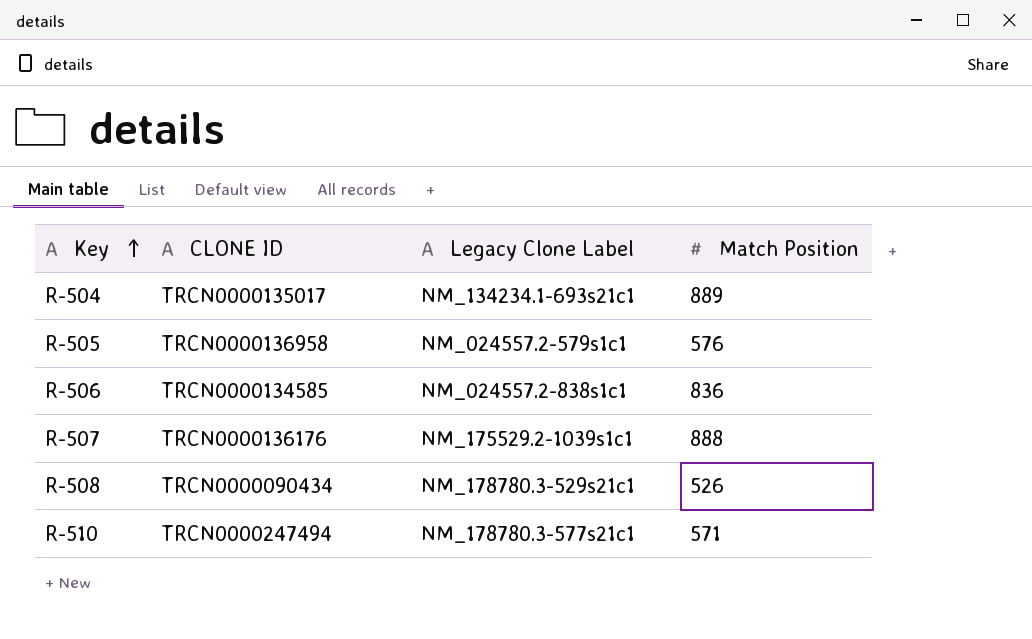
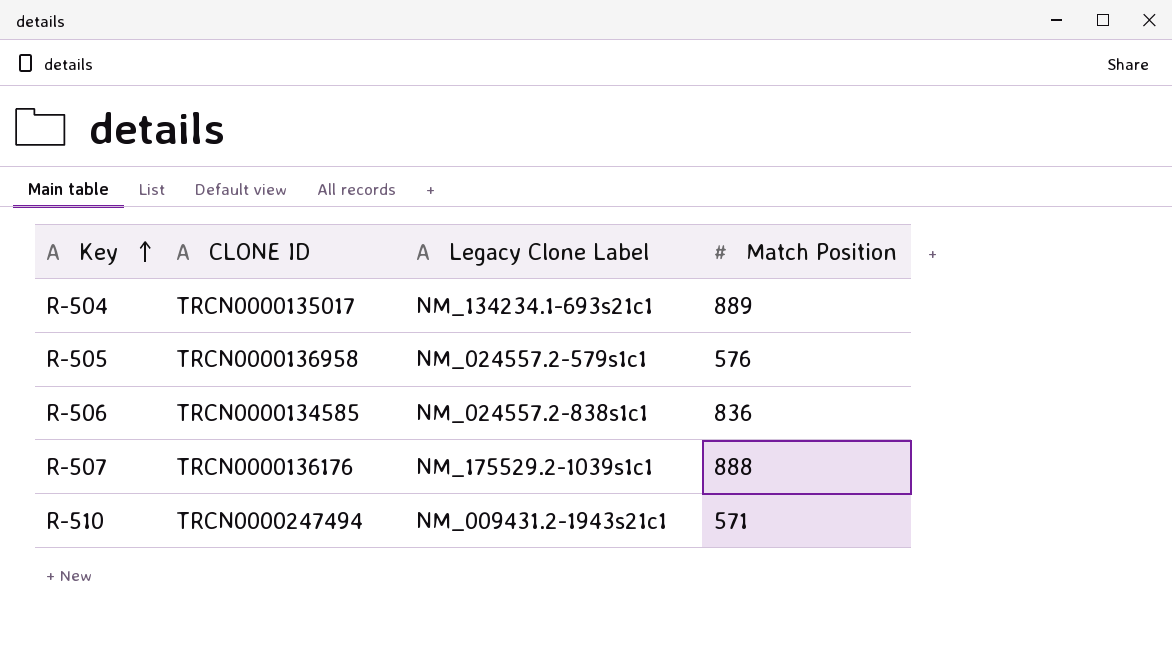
row R-508: TRCN0000090434 | NM_178780.3-529s21c1 | 526 -> none
R-510 | Legacy Clone Label: NM_178780.3-577s21c1 -> NM_009431.2-1943s21c1

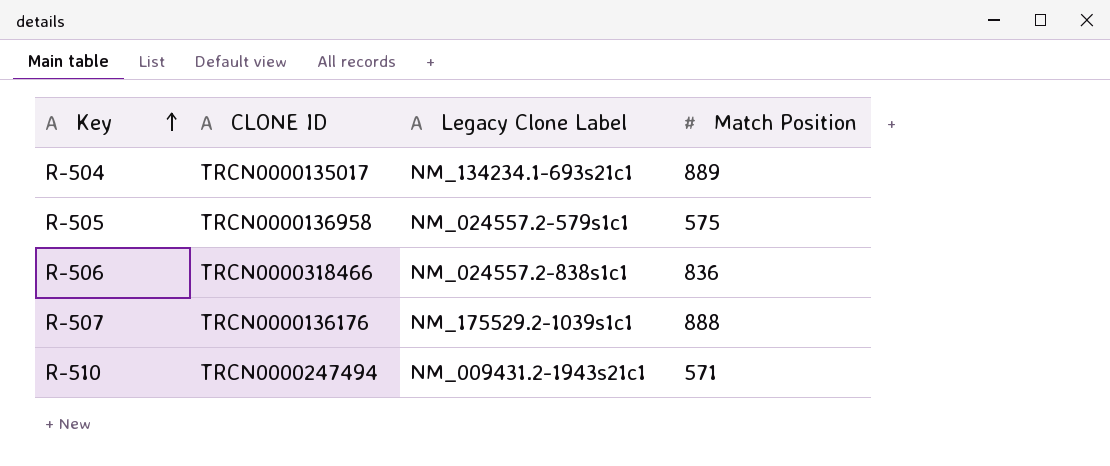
R-505 | Match Position: 576 -> 575
R-506 | CLONE ID: TRCN0000134585 -> TRCN0000318466

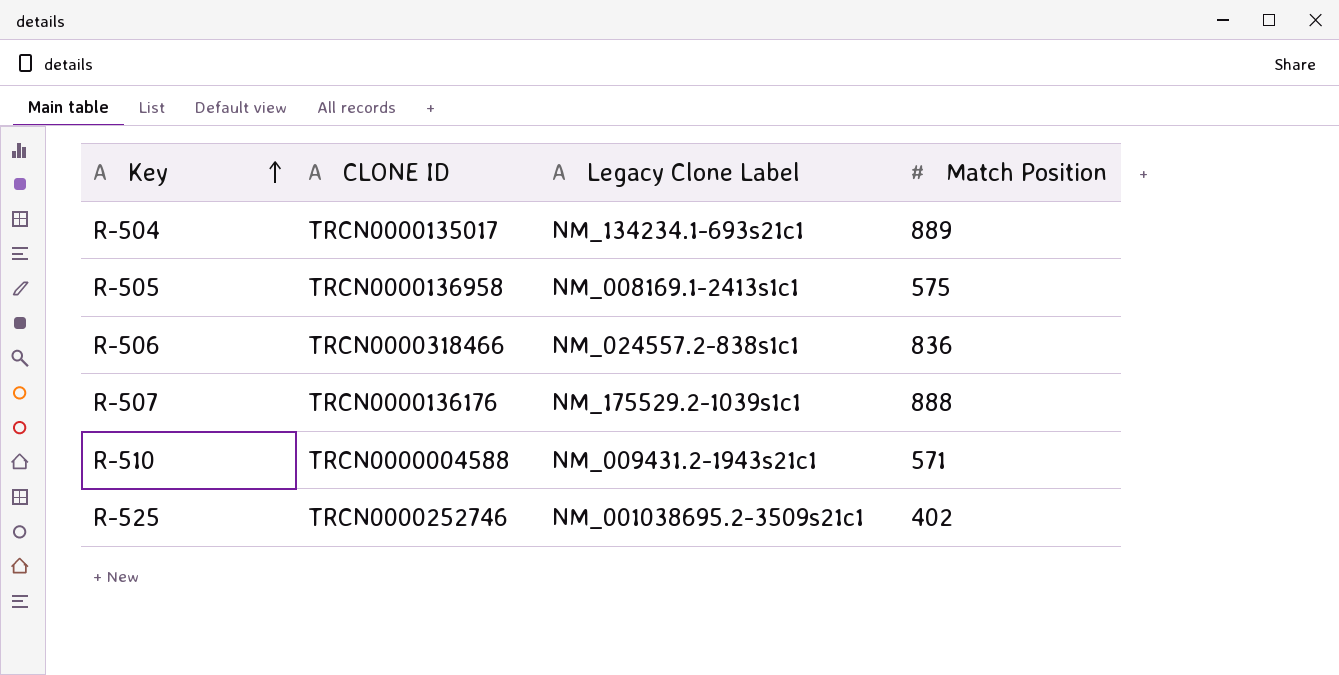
R-505 | Legacy Clone Label: NM_024557.2-579s1c1 -> NM_008169.1-2413s1c1
R-510 | CLONE ID: TRCN0000247494 -> TRCN0000004588
row R-525: none -> TRCN0000252746 | NM_001038695.2-3509s21c1 | 402

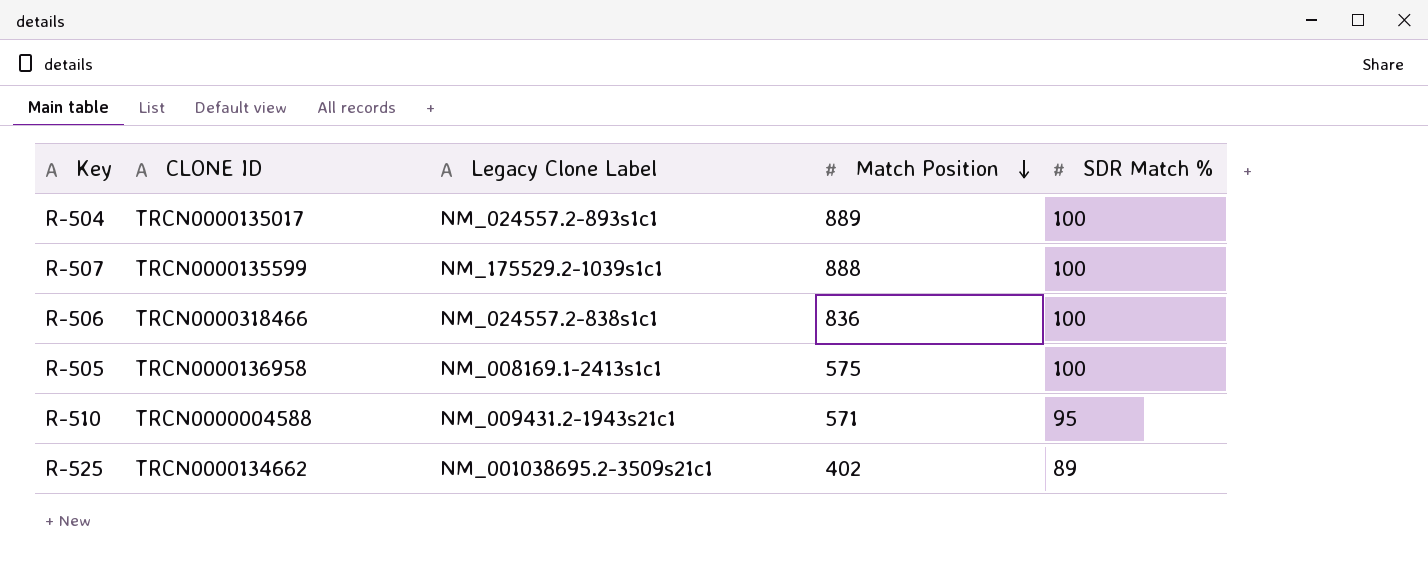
row order: Key ascending -> Match Position descending
column SDR Match % | position: none -> 5
R-504 | Legacy Clone Label: NM_134234.1-693s21c1 -> NM_024557.2-893s1c1
R-507 | CLONE ID: TRCN0000136176 -> TRCN0000135599
R-525 | CLONE ID: TRCN0000252746 -> TRCN0000134662

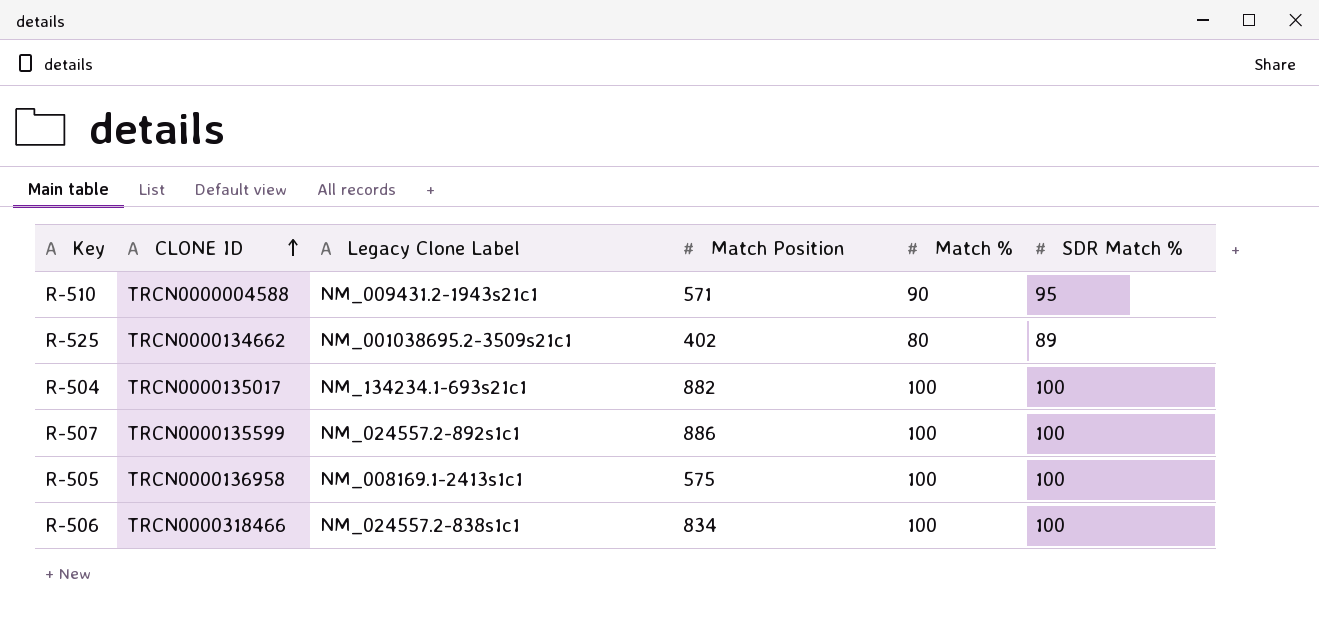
row order: Match Position descending -> CLONE ID ascending
column Match % | position: none -> 5
R-504 | Legacy Clone Label: NM_024557.2-893s1c1 -> NM_134234.1-693s21c1
R-504 | Match Position: 889 -> 882
R-507 | Legacy Clone Label: NM_175529.2-1039s1c1 -> NM_024557.2-892s1c1
R-507 | Match Position: 888 -> 886
R-506 | Match Position: 836 -> 834

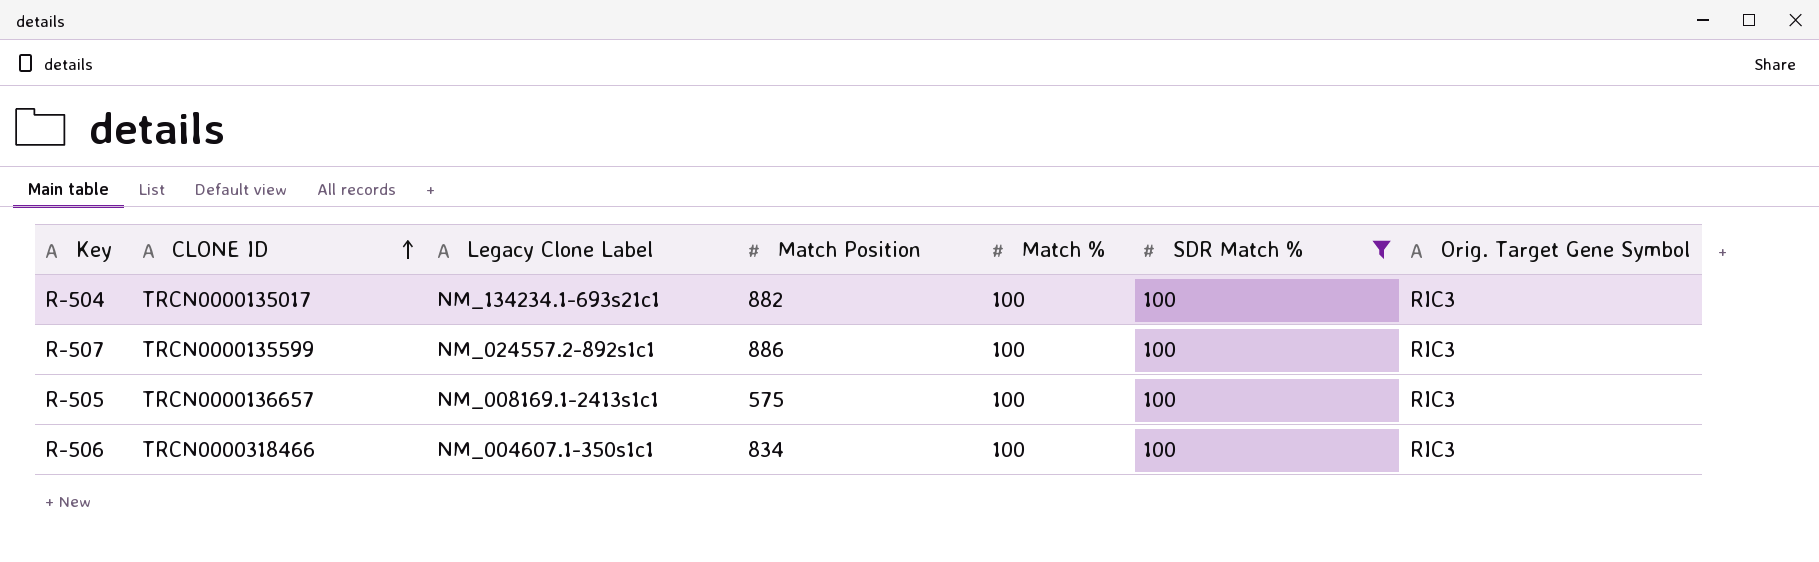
filter: none -> SDR Match % = 100
column Orig. Target Gene Symbol | position: none -> 7
R-505 | CLONE ID: TRCN0000136958 -> TRCN0000136657
R-506 | Legacy Clone Label: NM_024557.2-838s1c1 -> NM_004607.1-350s1c1

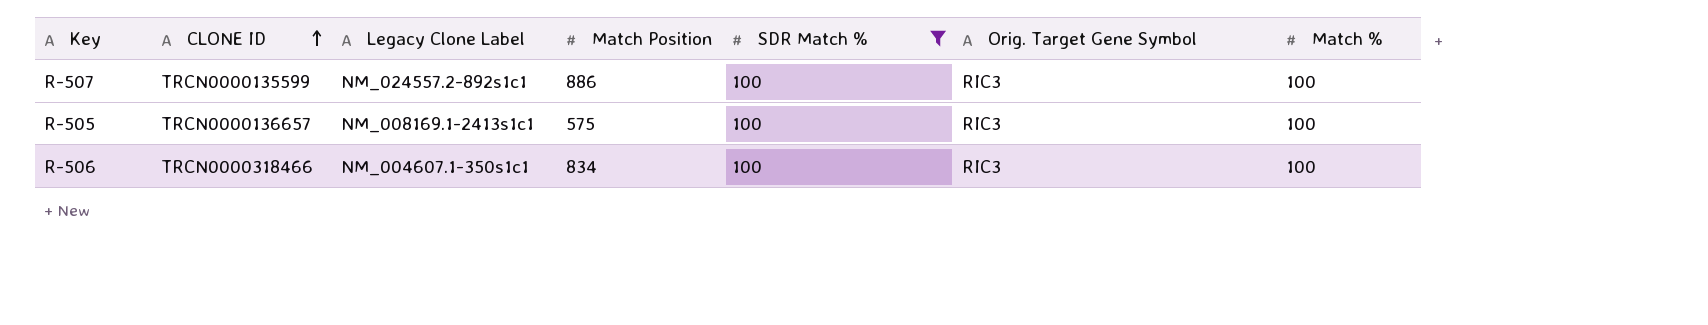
column Match % | position: 5 -> 7
row R-504: TRCN0000135017 | NM_134234.1-693s21c1 | 882 | 100 | 100 | RIC3 -> none

